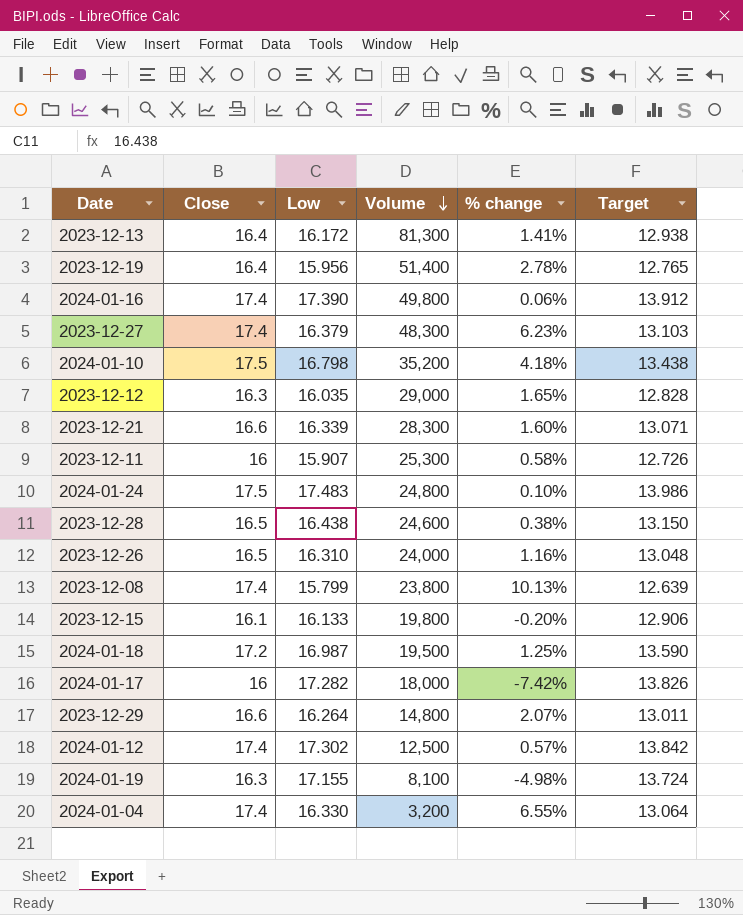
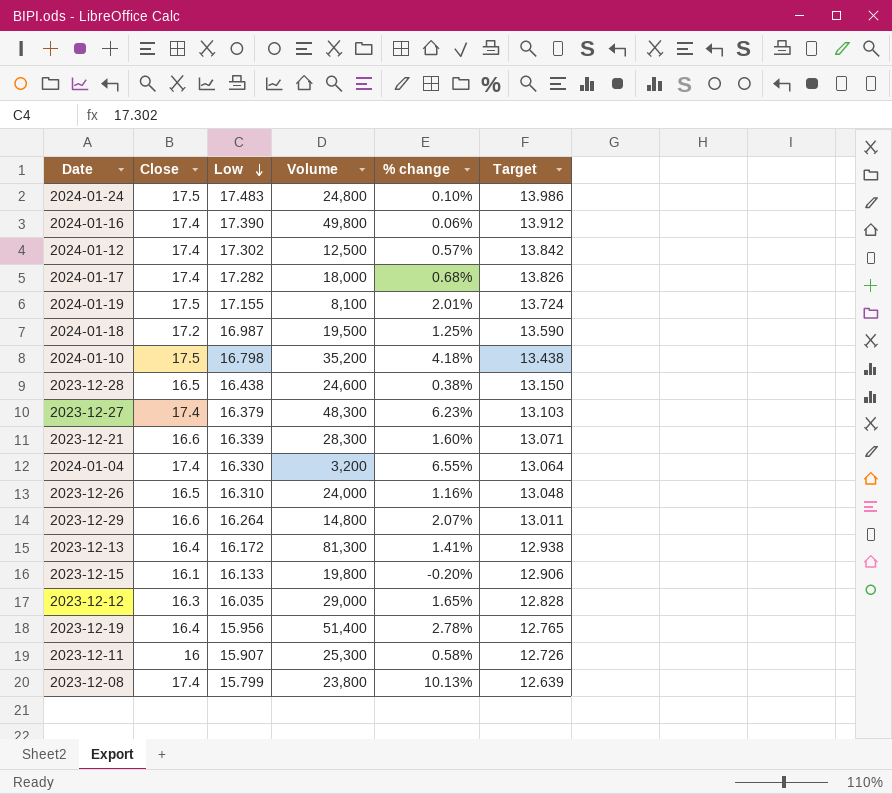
row order: Volume descending -> Low descending
2024-01-17 | Close: 16 -> 17.4
2024-01-17 | % change: -7.42% -> 0.68%
2024-01-19 | Close: 16.3 -> 17.5
2024-01-19 | % change: -4.98% -> 2.01%

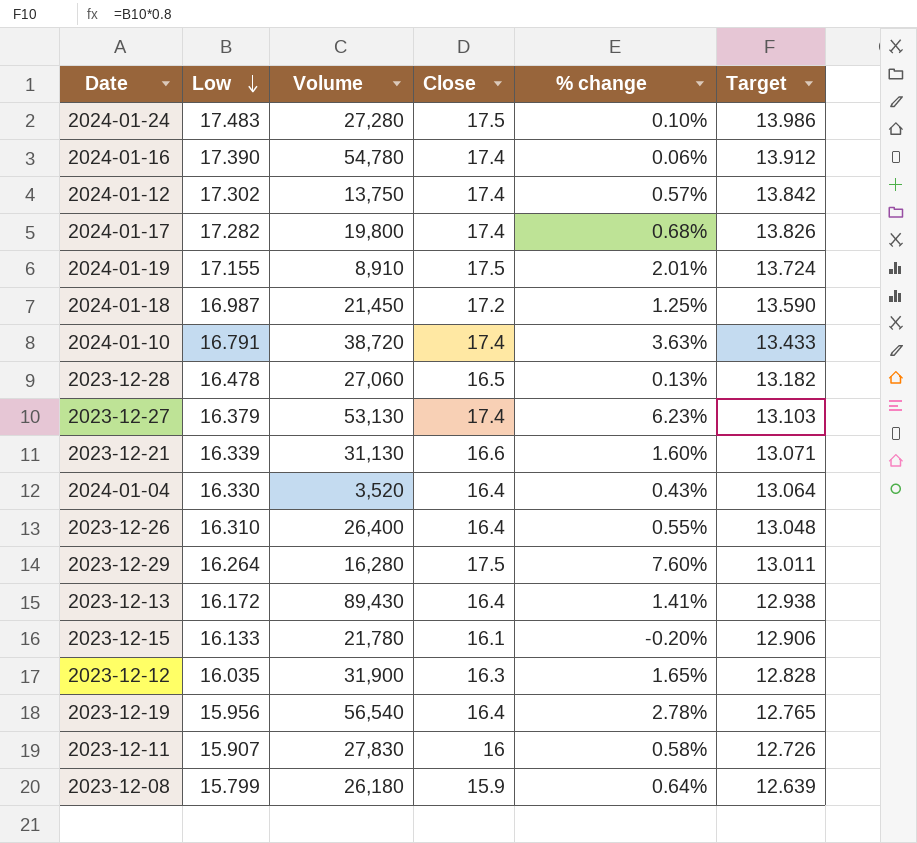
column Close | position: 2 -> 4
2024-01-24 | Volume: 24,800 -> 27,280
2024-01-16 | Volume: 49,800 -> 54,780
2024-01-12 | Volume: 12,500 -> 13,750
2024-01-17 | Volume: 18,000 -> 19,800
2024-01-19 | Volume: 8,100 -> 8,910
2024-01-18 | Volume: 19,500 -> 21,450
2024-01-10 | Low: 16.798 -> 16.791
2024-01-10 | Volume: 35,200 -> 38,720
2024-01-10 | Close: 17.5 -> 17.4
2024-01-10 | % change: 4.18% -> 3.63%
2024-01-10 | Target: 13.438 -> 13.433
2023-12-28 | Low: 16.438 -> 16.478
2023-12-28 | Volume: 24,600 -> 27,060
2023-12-28 | % change: 0.38% -> 0.13%
2023-12-28 | Target: 13.150 -> 13.182
2023-12-27 | Volume: 48,300 -> 53,130
2023-12-21 | Volume: 28,300 -> 31,130
2024-01-04 | Volume: 3,200 -> 3,520
2024-01-04 | Close: 17.4 -> 16.4
2024-01-04 | % change: 6.55% -> 0.43%
2023-12-26 | Volume: 24,000 -> 26,400
2023-12-26 | Close: 16.5 -> 16.4
2023-12-26 | % change: 1.16% -> 0.55%
2023-12-29 | Volume: 14,800 -> 16,280
2023-12-29 | Close: 16.6 -> 17.5
2023-12-29 | % change: 2.07% -> 7.60%
2023-12-13 | Volume: 81,300 -> 89,430
2023-12-15 | Volume: 19,800 -> 21,780
2023-12-12 | Volume: 29,000 -> 31,900
2023-12-19 | Volume: 51,400 -> 56,540
2023-12-11 | Volume: 25,300 -> 27,830
2023-12-08 | Volume: 23,800 -> 26,180
2023-12-08 | Close: 17.4 -> 15.9
2023-12-08 | % change: 10.13% -> 0.64%

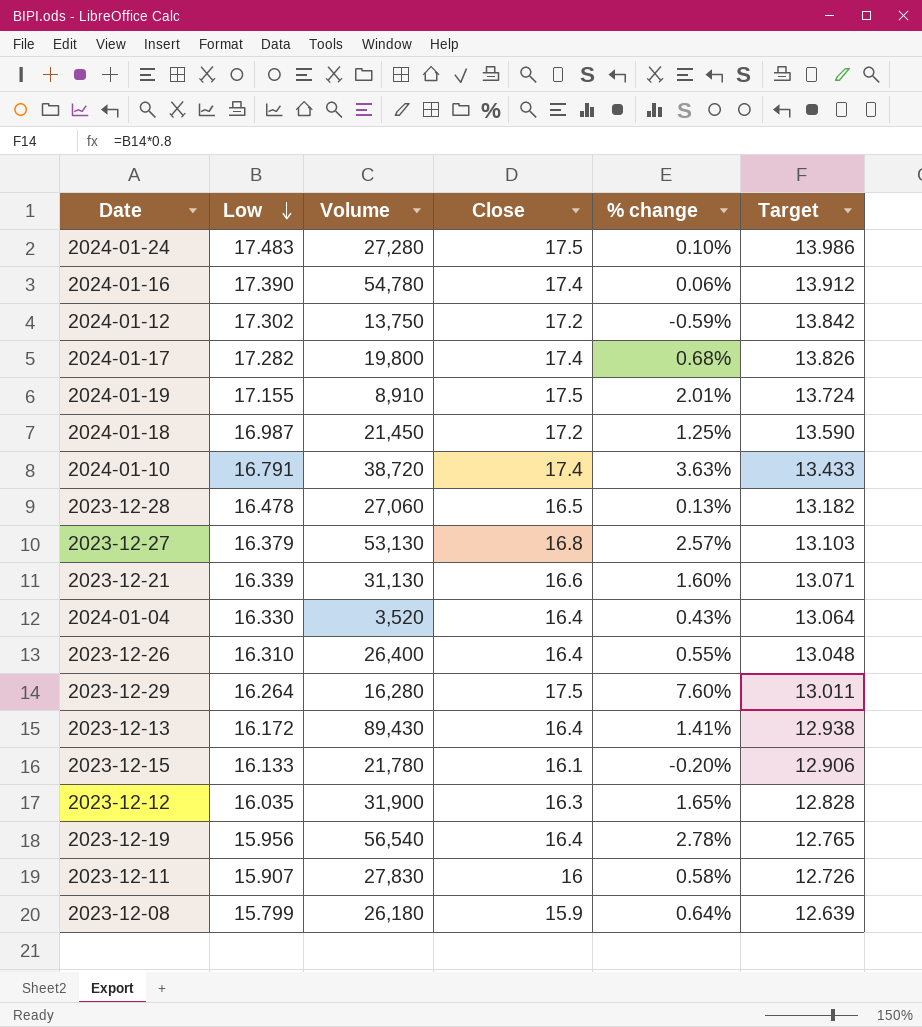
2024-01-12 | Close: 17.4 -> 17.2
2024-01-12 | % change: 0.57% -> -0.59%
2023-12-27 | Close: 17.4 -> 16.8
2023-12-27 | % change: 6.23% -> 2.57%

